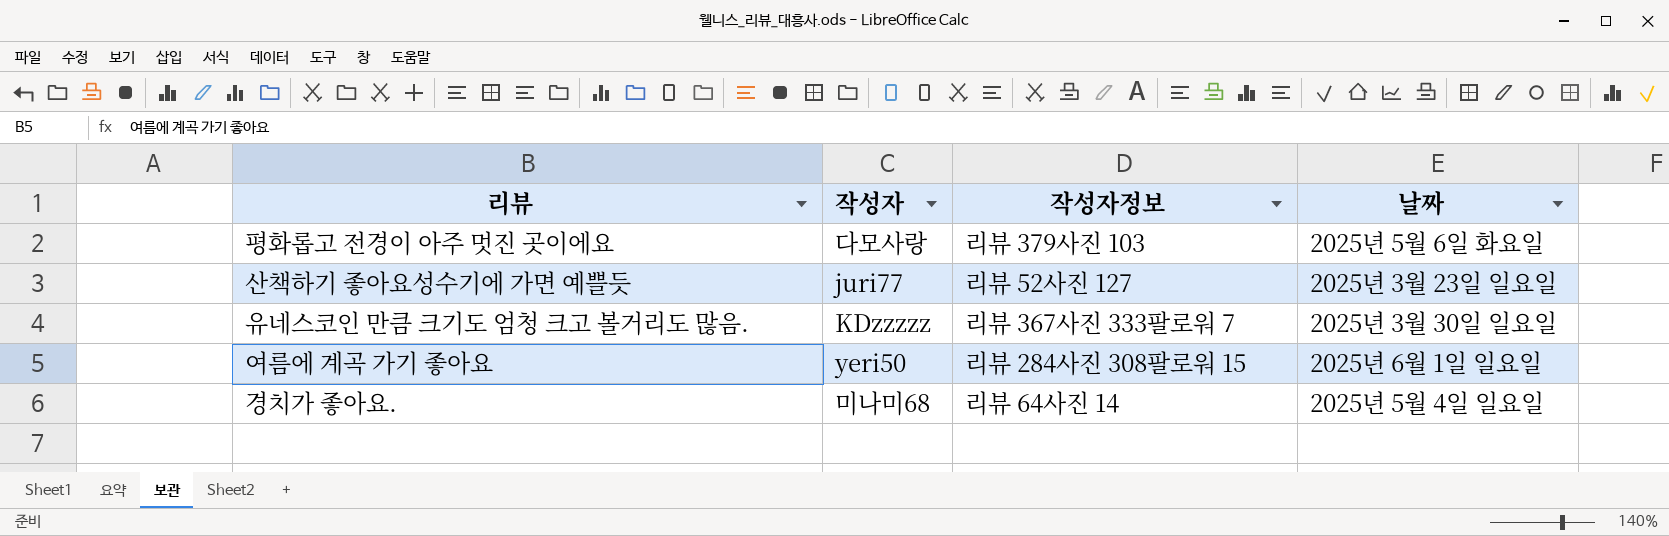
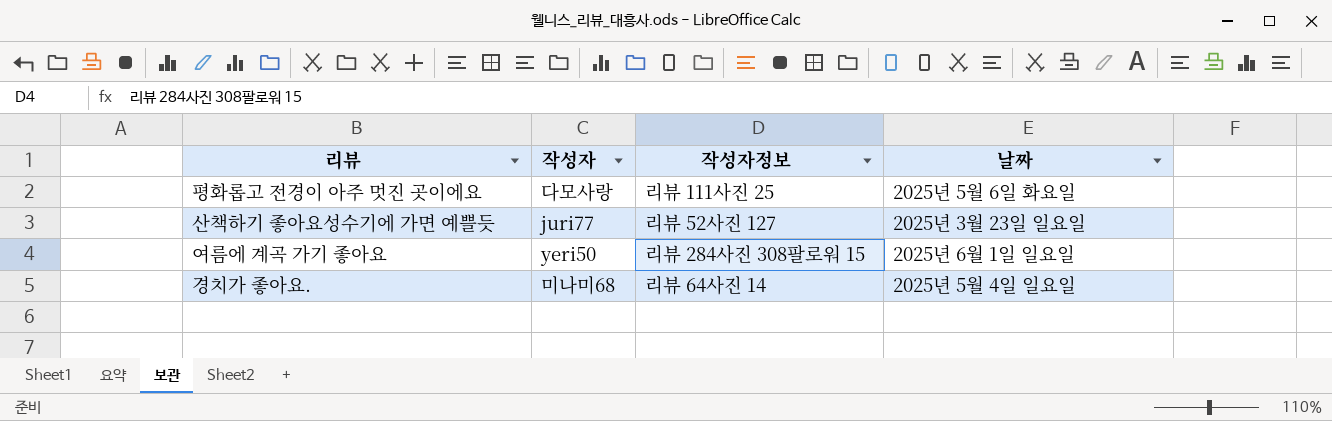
row 유네스코인 만큼 크기도 엄청 크고 볼거리도 많음.: KDzzzzz | 리뷰 367사진 333팔로워 7 | 2025년 3월 30일 일요일 -> none
평화롭고 전경이 아주 멋진 곳이에요 | 작성자정보: 리뷰 379사진 103 -> 리뷰 111사진 25

